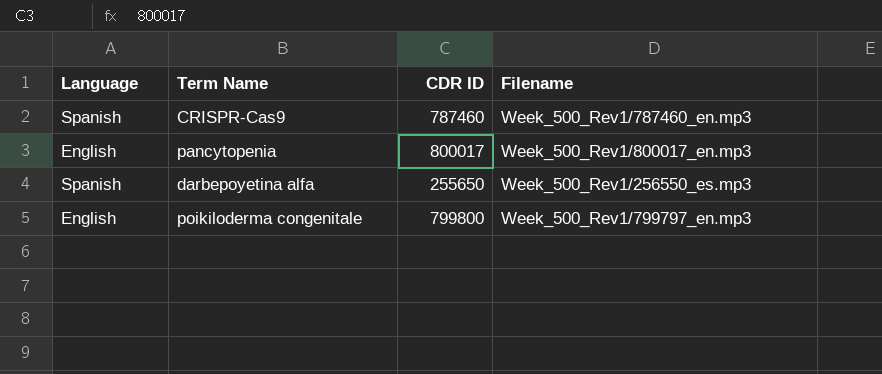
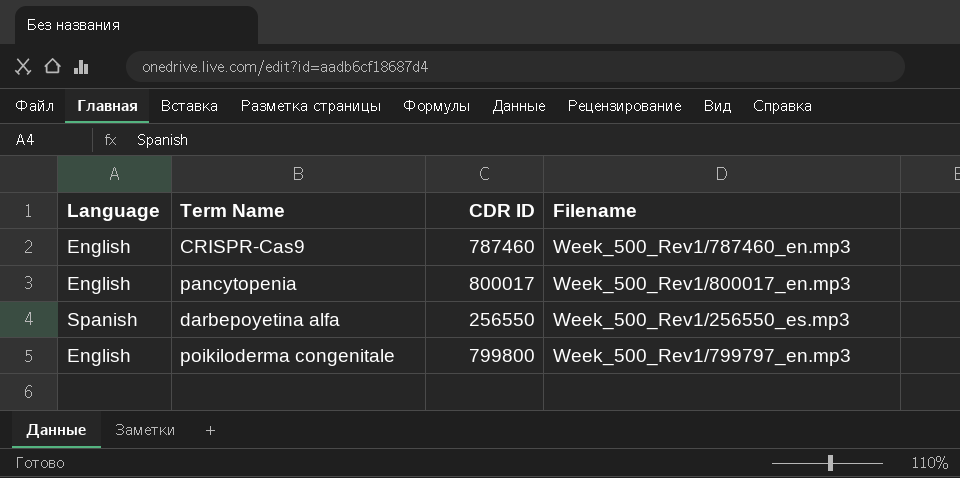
CRISPR-Cas9 | Language: Spanish -> English
darbepoyetina alfa | CDR ID: 255650 -> 256550

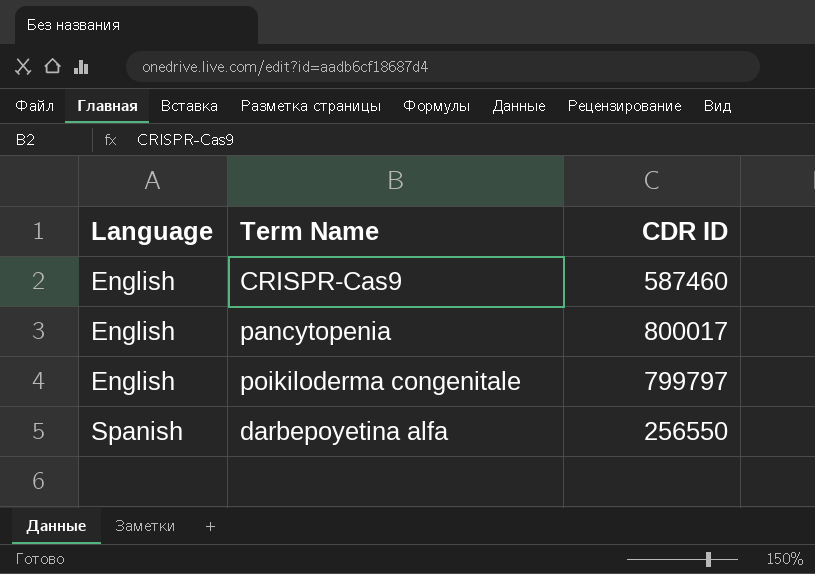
row order: none -> Language ascending
column Filename | position: 4 -> none
CRISPR-Cas9 | CDR ID: 787460 -> 587460
poikiloderma congenitale | CDR ID: 799800 -> 799797

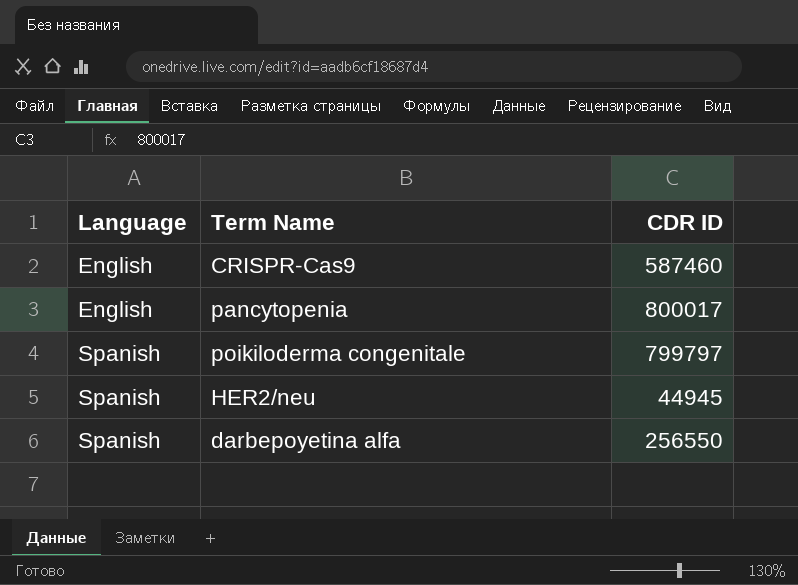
poikiloderma congenitale | Language: English -> Spanish
row HER2/neu: none -> Spanish | 44945

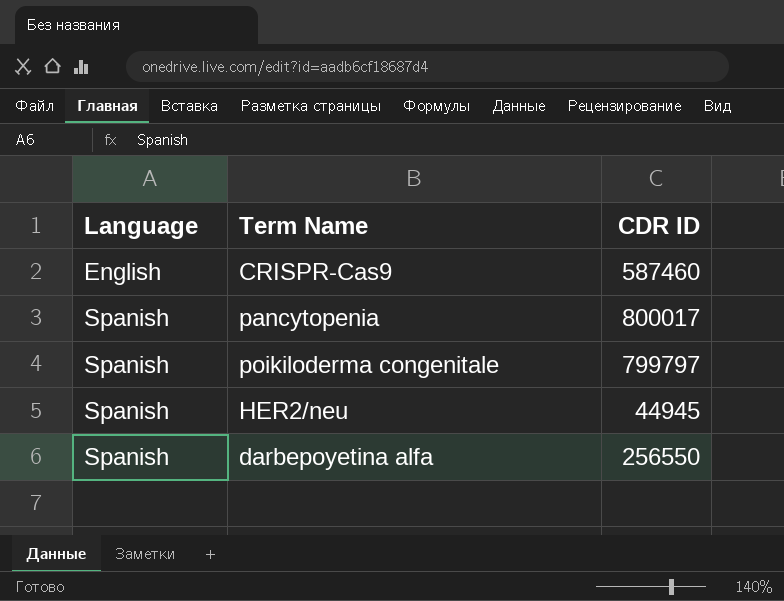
pancytopenia | Language: English -> Spanish

